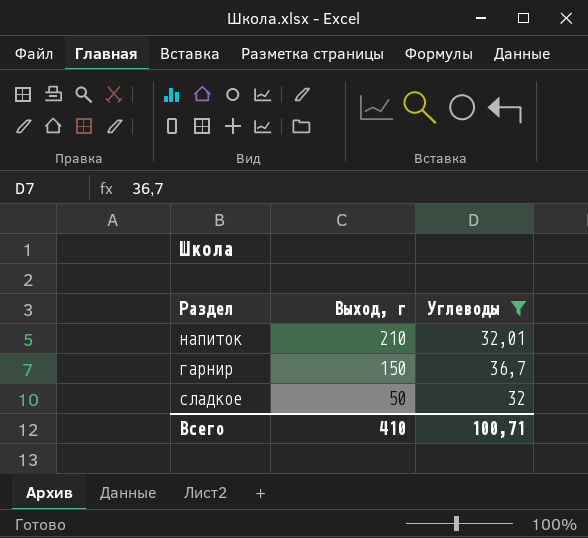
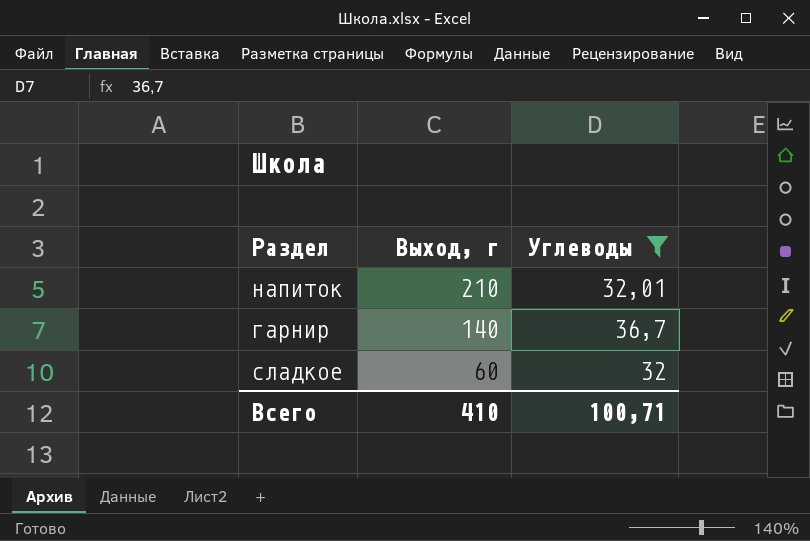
гарнир | Выход, г: 150 -> 140
сладкое | Выход, г: 50 -> 60

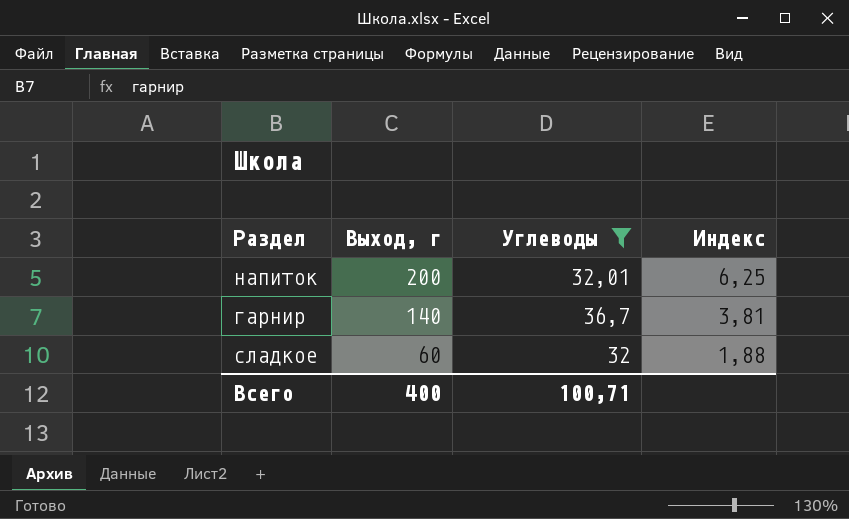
column Индекс | formula: none -> [Выход, г] / [Углеводы]
напиток | Выход, г: 210 -> 200
Всего | Выход, г: 410 -> 400

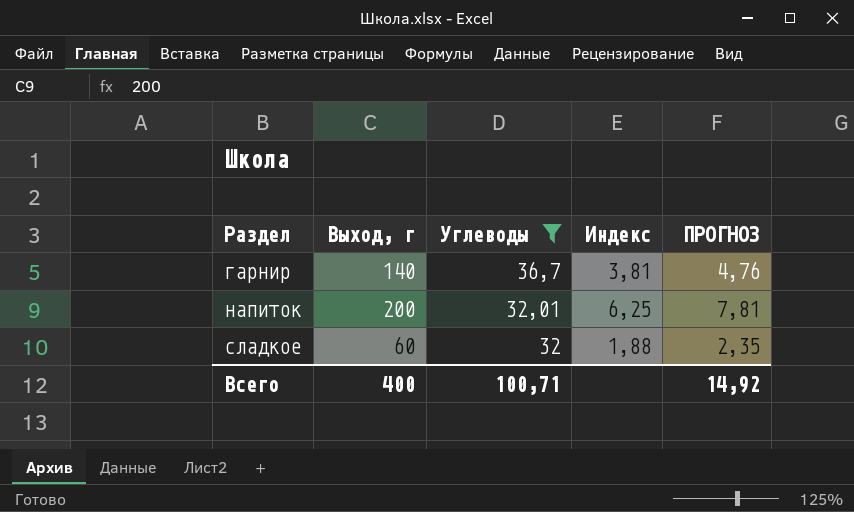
row order: Выход, г descending -> Раздел ascending
column ПРОГНОЗ | formula: none -> [Индекс] * 1,25

